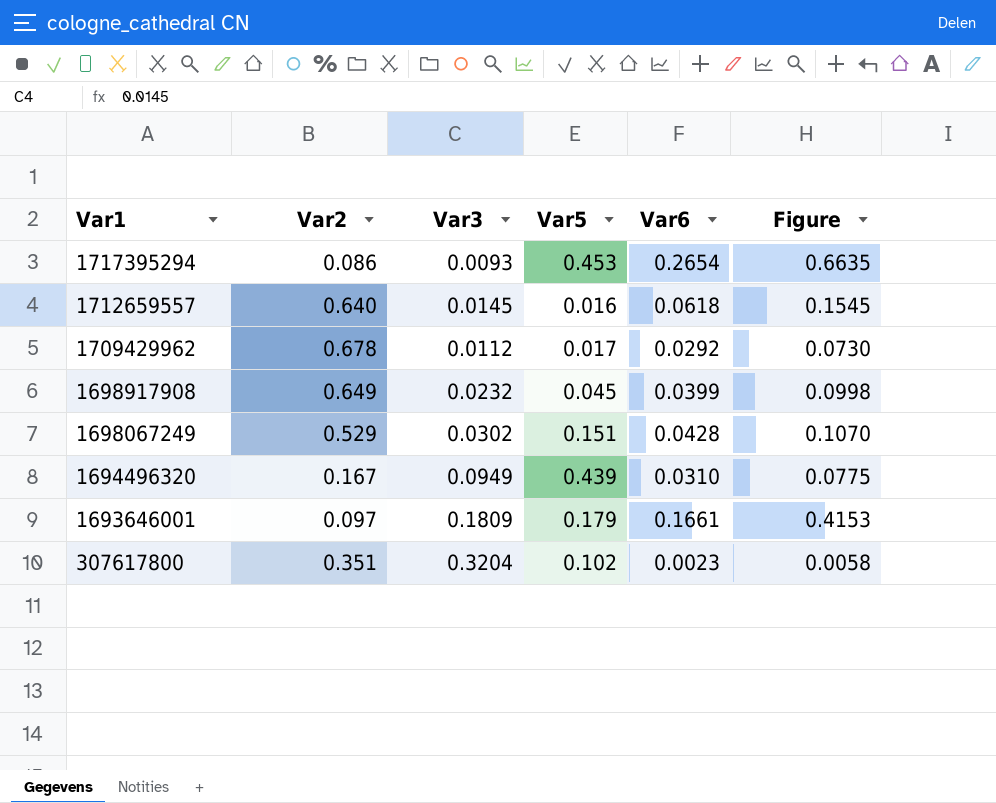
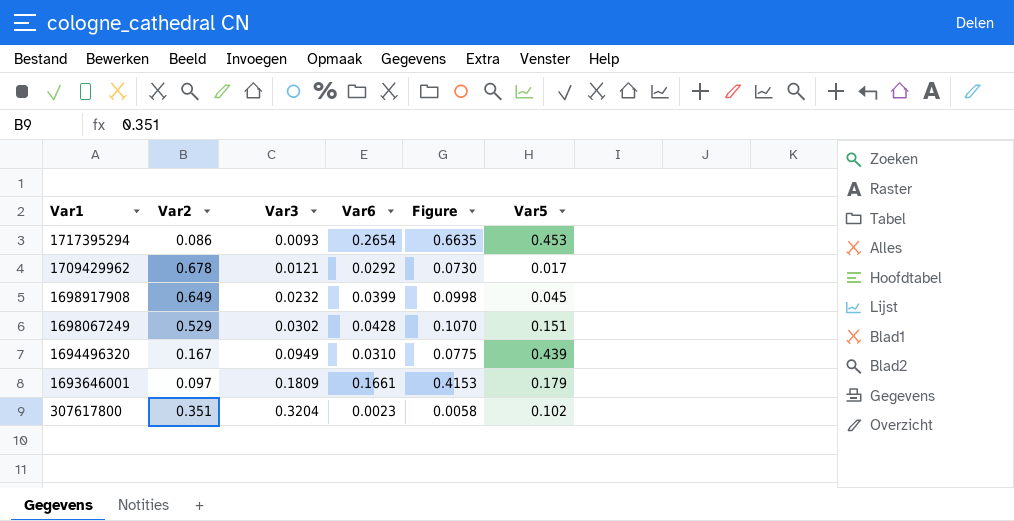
column Var5 | position: 4 -> 6
row 1712659557: 0.640 | 0.0145 | 0.016 | 0.0618 | 0.1545 -> none
1709429962 | Var3: 0.0112 -> 0.0121

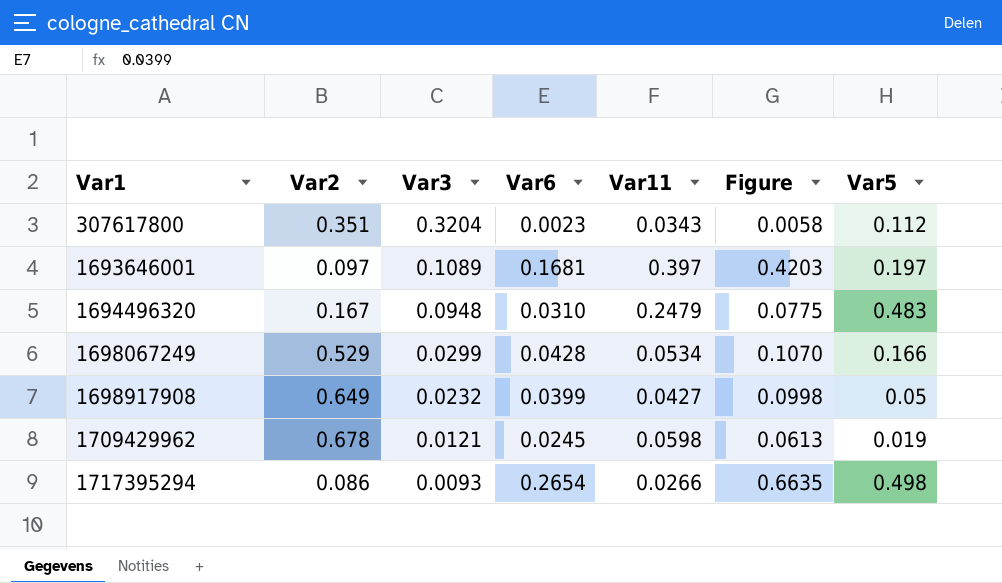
row order: Var1 descending -> Var1 ascending
column Var11 | position: none -> 5
307617800 | Var5: 0.102 -> 0.112
1693646001 | Var3: 0.1809 -> 0.1089
1693646001 | Var6: 0.1661 -> 0.1681
1693646001 | Figure: 0.4153 -> 0.4203
1693646001 | Var5: 0.179 -> 0.197
1694496320 | Var3: 0.0949 -> 0.0948
1694496320 | Var5: 0.439 -> 0.483
1698067249 | Var3: 0.0302 -> 0.0299
1698067249 | Var5: 0.151 -> 0.166
1698917908 | Var5: 0.045 -> 0.05
1709429962 | Var6: 0.0292 -> 0.0245
1709429962 | Figure: 0.0730 -> 0.0613
1709429962 | Var5: 0.017 -> 0.019
1717395294 | Var5: 0.453 -> 0.498

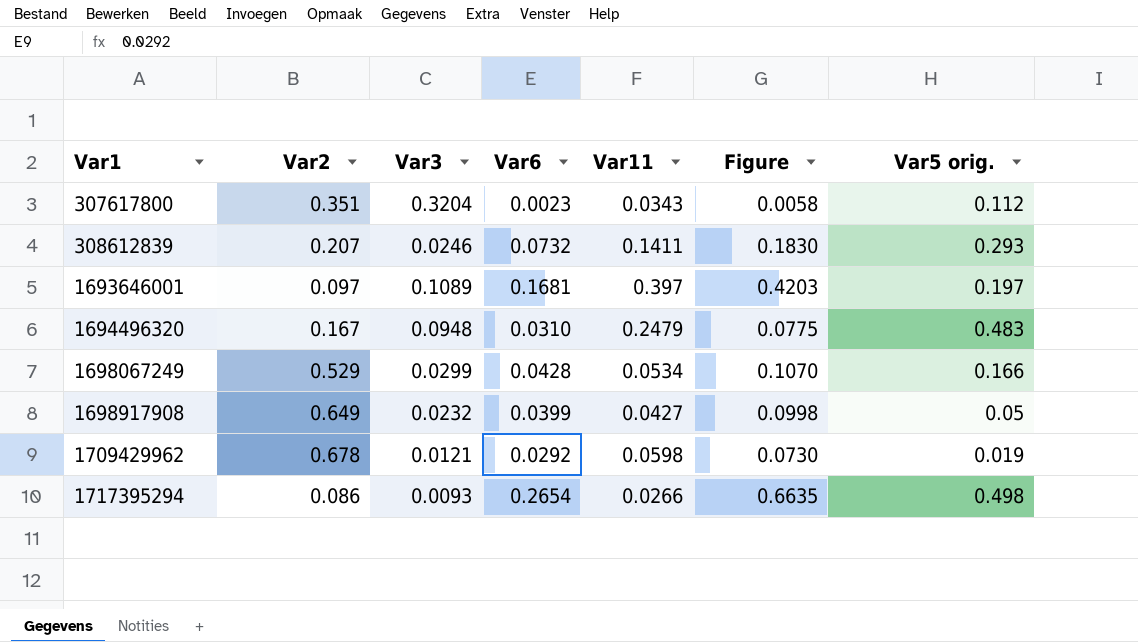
column name: Var5 -> Var5 orig.
row 308612839: none -> 0.207 | 0.0246 | 0.0732 | 0.1411 | 0.1830 | 0.293
1709429962 | Var6: 0.0245 -> 0.0292
1709429962 | Figure: 0.0613 -> 0.0730

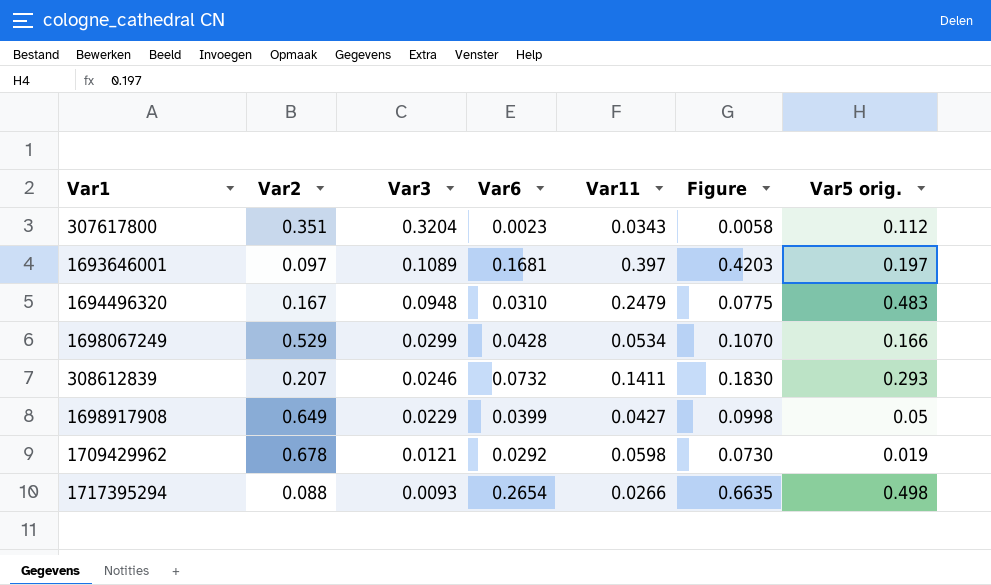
row order: Var1 ascending -> Var3 descending
1698917908 | Var3: 0.0232 -> 0.0229
1717395294 | Var2: 0.086 -> 0.088

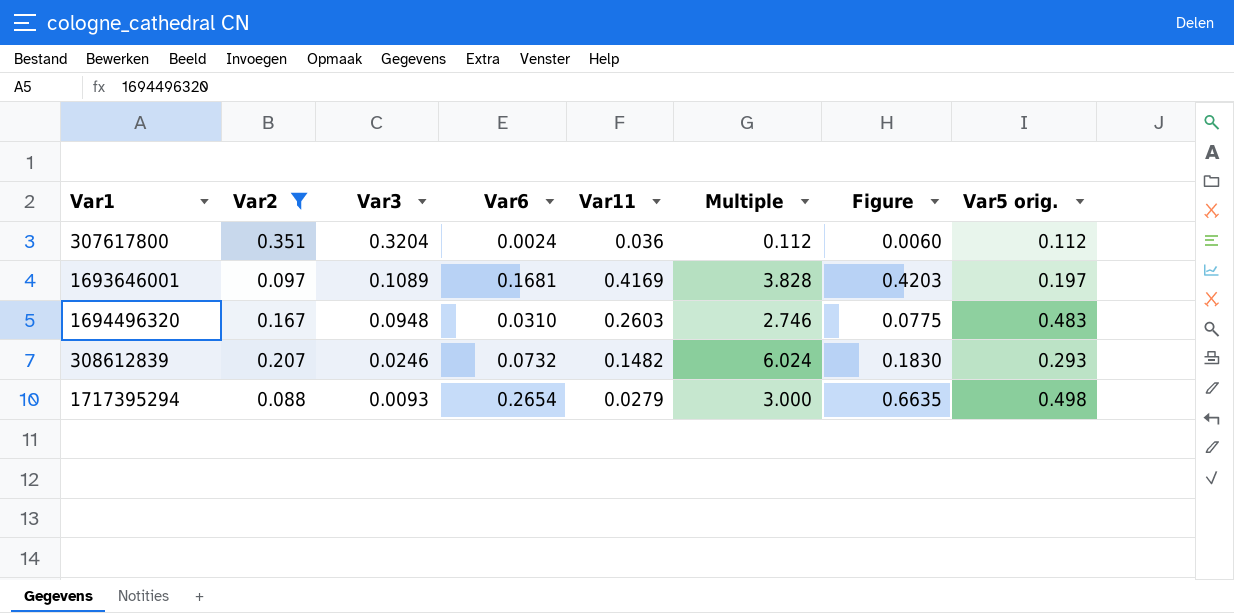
filter: none -> Var2 <= 0.351
column Multiple | formula: none -> [Var11] / [Var3]
307617800 | Var6: 0.0023 -> 0.0024
307617800 | Var11: 0.0343 -> 0.036
307617800 | Figure: 0.0058 -> 0.0060
1693646001 | Var11: 0.397 -> 0.4169
1694496320 | Var11: 0.2479 -> 0.2603
308612839 | Var11: 0.1411 -> 0.1482
1717395294 | Var11: 0.0266 -> 0.0279

